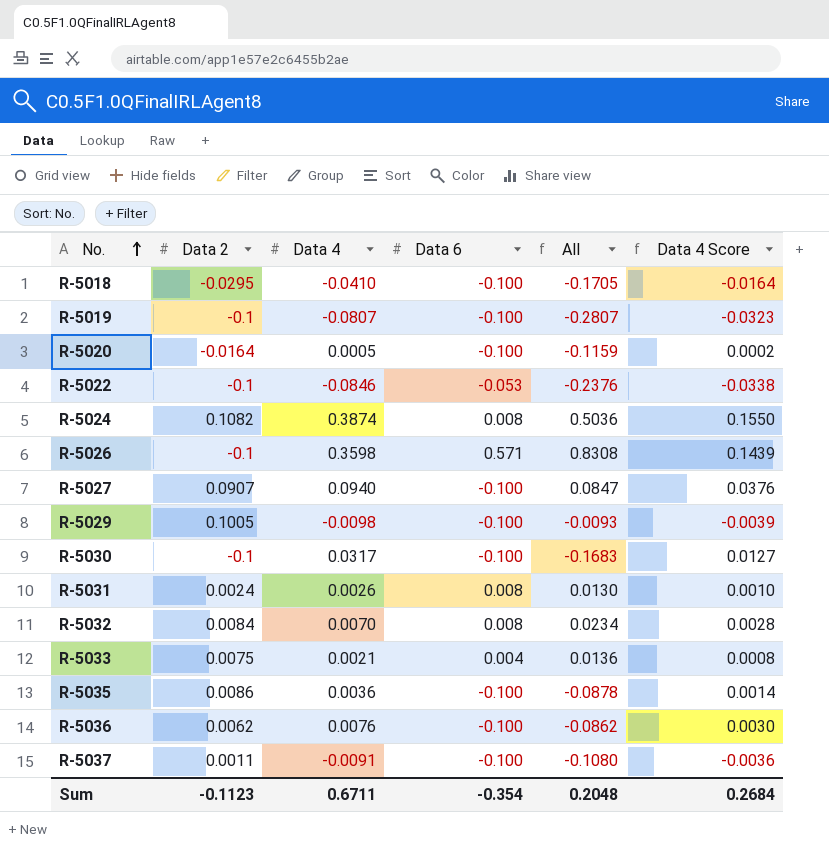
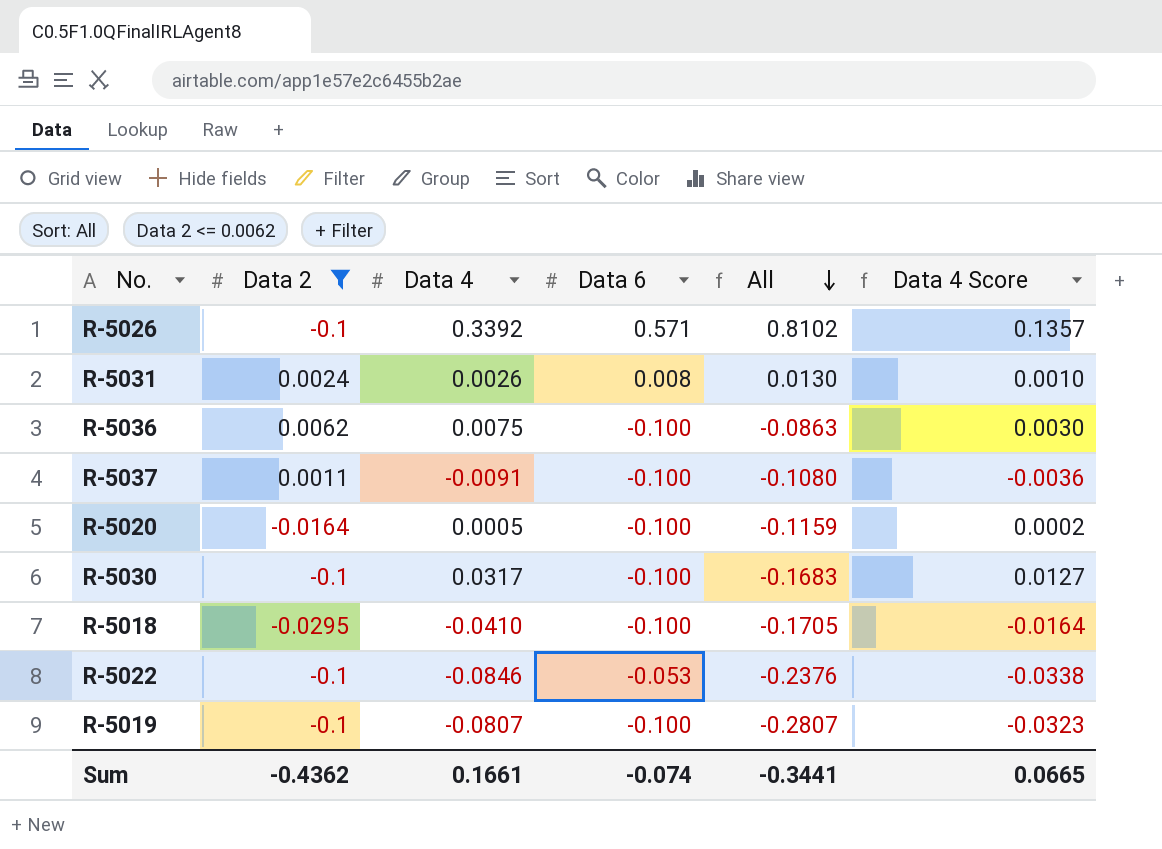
filter: none -> Data 2 <= 0.0062
row order: No. ascending -> All descending
R-5026 | Data 4: 0.3598 -> 0.3392
R-5026 | All: 0.8308 -> 0.8102
R-5026 | Data 4 Score: 0.1439 -> 0.1357
R-5036 | Data 4: 0.0076 -> 0.0075
R-5036 | All: -0.0862 -> -0.0863
Sum | Data 2: -0.1123 -> -0.4362
Sum | Data 4: 0.6711 -> 0.1661
Sum | Data 6: -0.354 -> -0.074
Sum | All: 0.2048 -> -0.3441
Sum | Data 4 Score: 0.2684 -> 0.0665

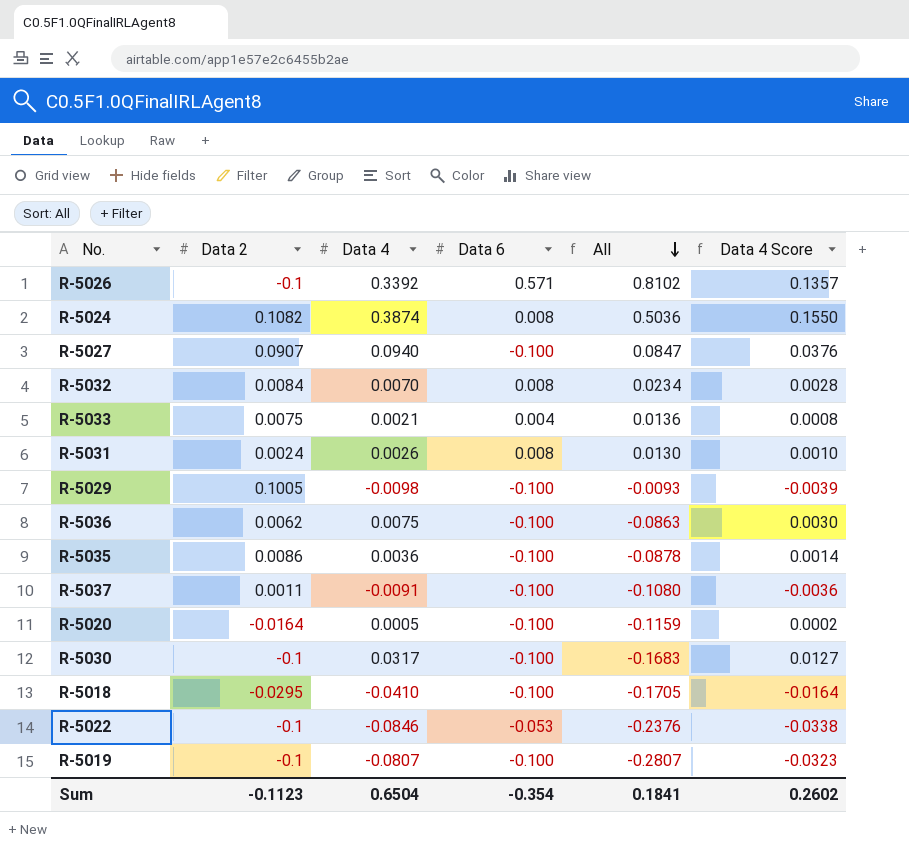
filter: Data 2 <= 0.0062 -> none
Sum | Data 2: -0.4362 -> -0.1123
Sum | Data 4: 0.1661 -> 0.6504
Sum | Data 6: -0.074 -> -0.354
Sum | All: -0.3441 -> 0.1841
Sum | Data 4 Score: 0.0665 -> 0.2602

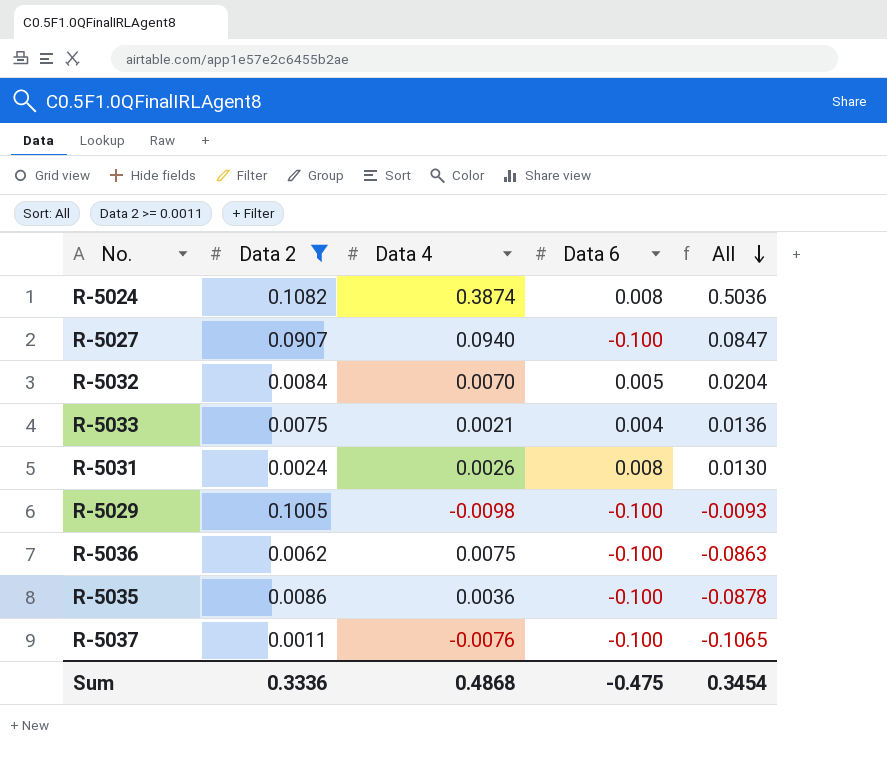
filter: none -> Data 2 >= 0.0011
column Data 4 Score | formula: [Data 4] * 0.4 -> none
R-5032 | Data 6: 0.008 -> 0.005
R-5032 | All: 0.0234 -> 0.0204
R-5037 | Data 4: -0.0091 -> -0.0076
R-5037 | All: -0.1080 -> -0.1065
Sum | Data 2: -0.1123 -> 0.3336
Sum | Data 4: 0.6504 -> 0.4868
Sum | Data 6: -0.354 -> -0.475
Sum | All: 0.1841 -> 0.3454

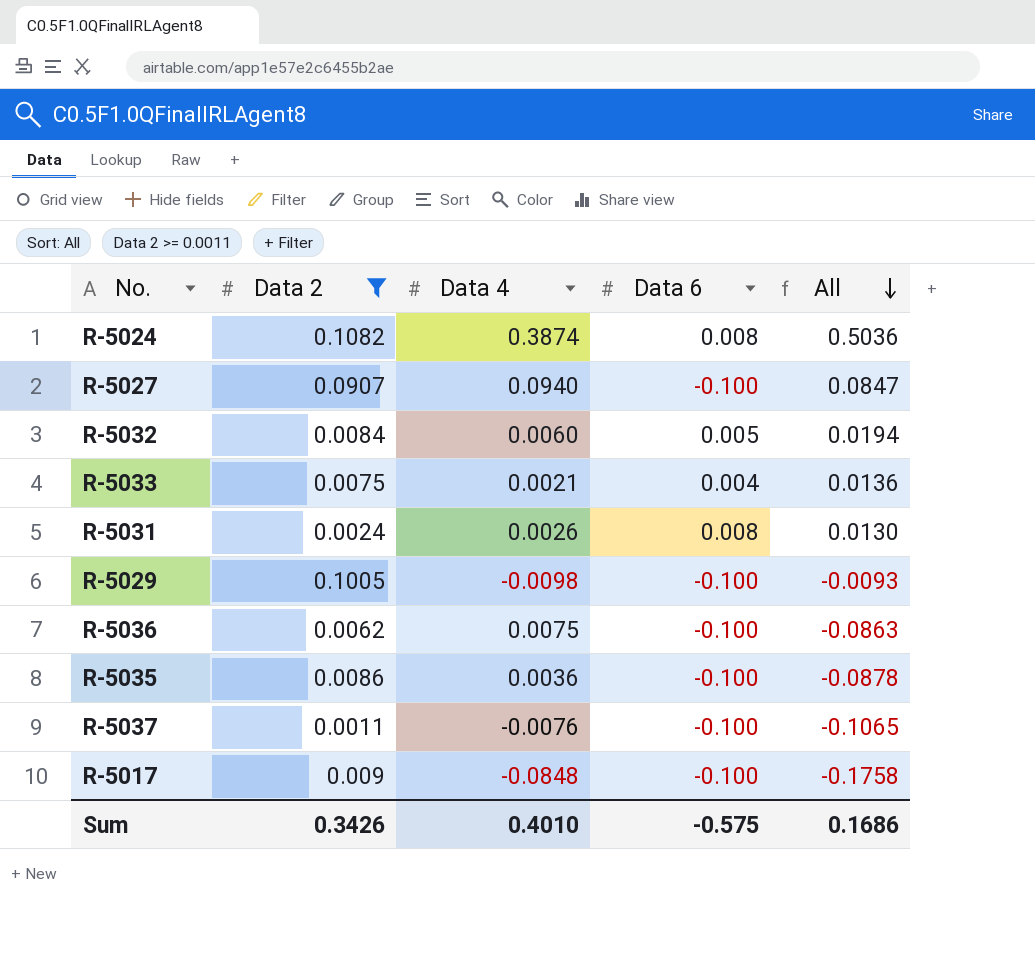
R-5032 | Data 4: 0.0070 -> 0.0060
R-5032 | All: 0.0204 -> 0.0194
row R-5017: none -> 0.009 | -0.0848 | -0.100 | -0.1758
Sum | Data 2: 0.3336 -> 0.3426
Sum | Data 4: 0.4868 -> 0.4010
Sum | Data 6: -0.475 -> -0.575
Sum | All: 0.3454 -> 0.1686

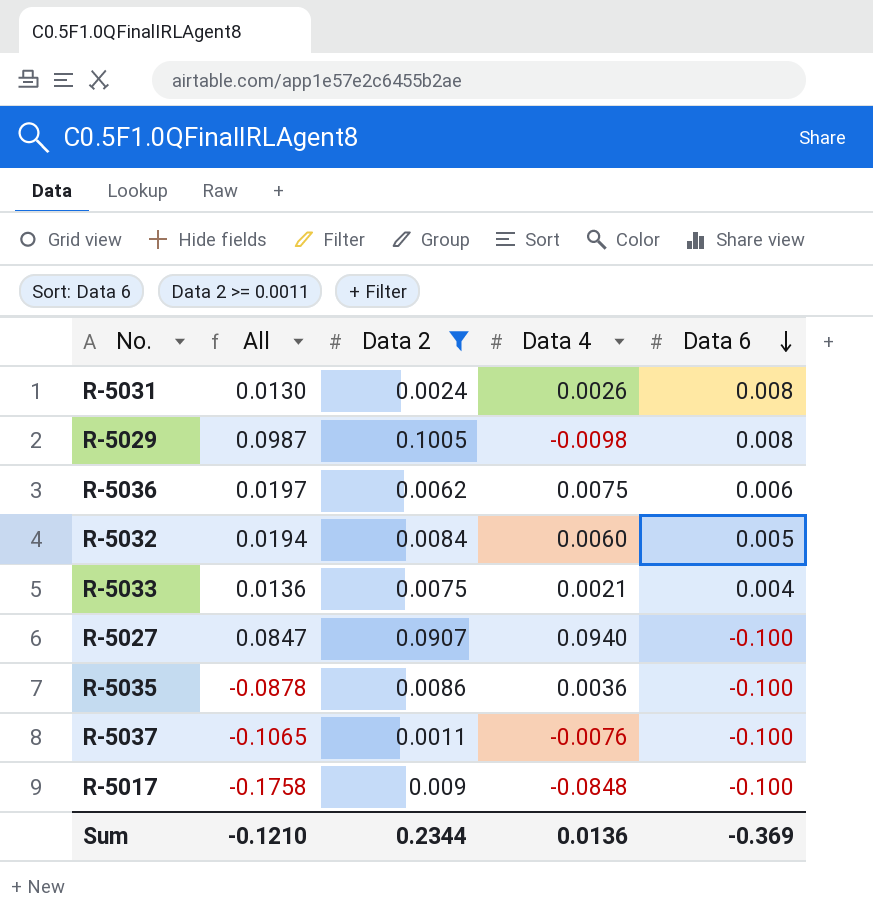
row order: All descending -> Data 6 descending
column All | position: 5 -> 2
row R-5024: 0.1082 | 0.3874 | 0.008 | 0.5036 -> none
R-5029 | All: -0.0093 -> 0.0987
R-5029 | Data 6: -0.100 -> 0.008
R-5036 | All: -0.0863 -> 0.0197
R-5036 | Data 6: -0.100 -> 0.006
Sum | All: 0.1686 -> -0.1210
Sum | Data 2: 0.3426 -> 0.2344
Sum | Data 4: 0.4010 -> 0.0136
Sum | Data 6: -0.575 -> -0.369

